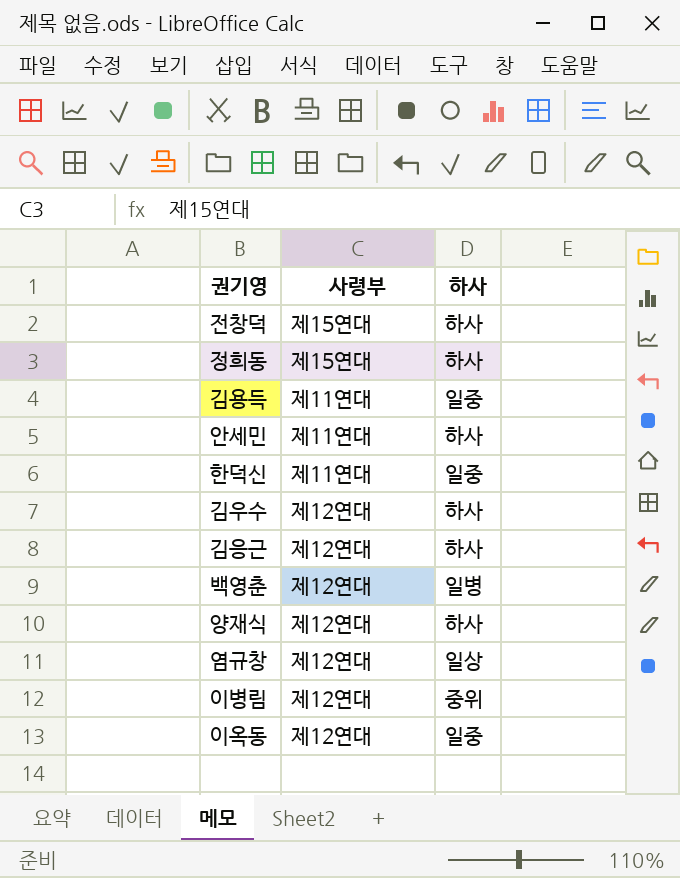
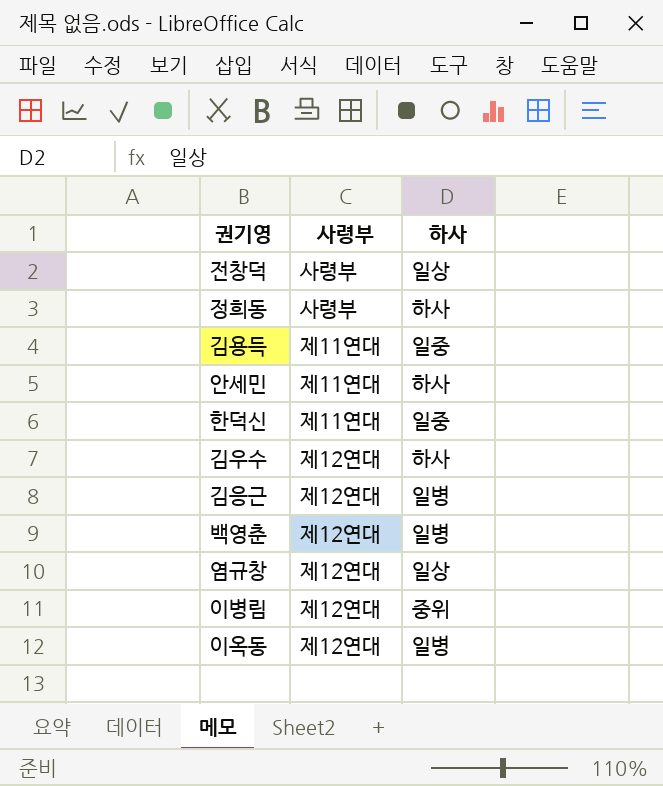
row 양재식: 제12연대 | 하사 -> none
전창덕 | 사령부: 제15연대 -> 사령부
전창덕 | 하사: 하사 -> 일상
정희동 | 사령부: 제15연대 -> 사령부
김응근 | 하사: 하사 -> 일병
이옥동 | 하사: 일중 -> 일병

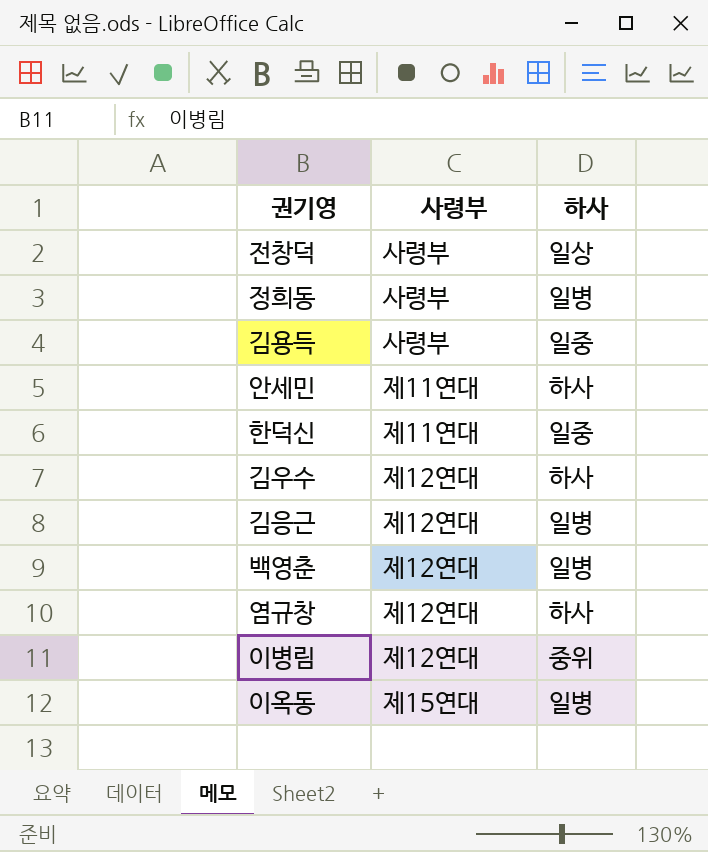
정희동 | 하사: 하사 -> 일병
김용득 | 사령부: 제11연대 -> 사령부
염규창 | 하사: 일상 -> 하사
이옥동 | 사령부: 제12연대 -> 제15연대

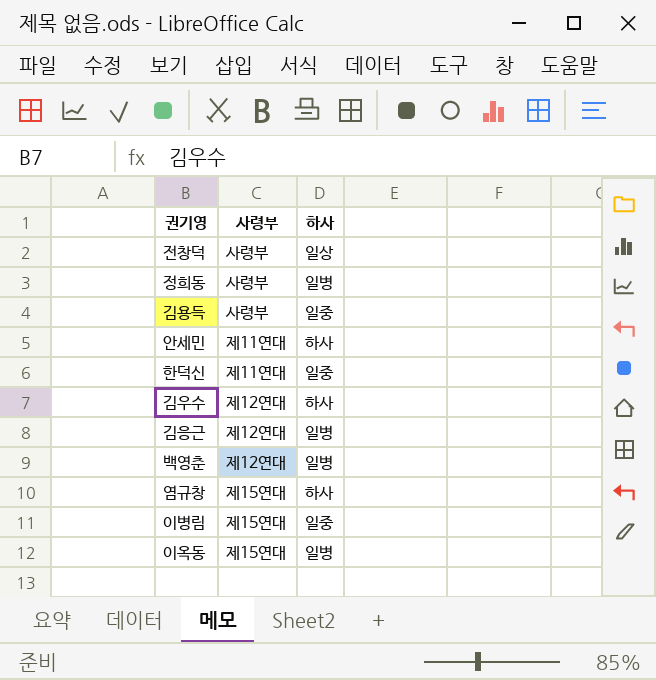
염규창 | 사령부: 제12연대 -> 제15연대
이병림 | 사령부: 제12연대 -> 제15연대
이병림 | 하사: 중위 -> 일중

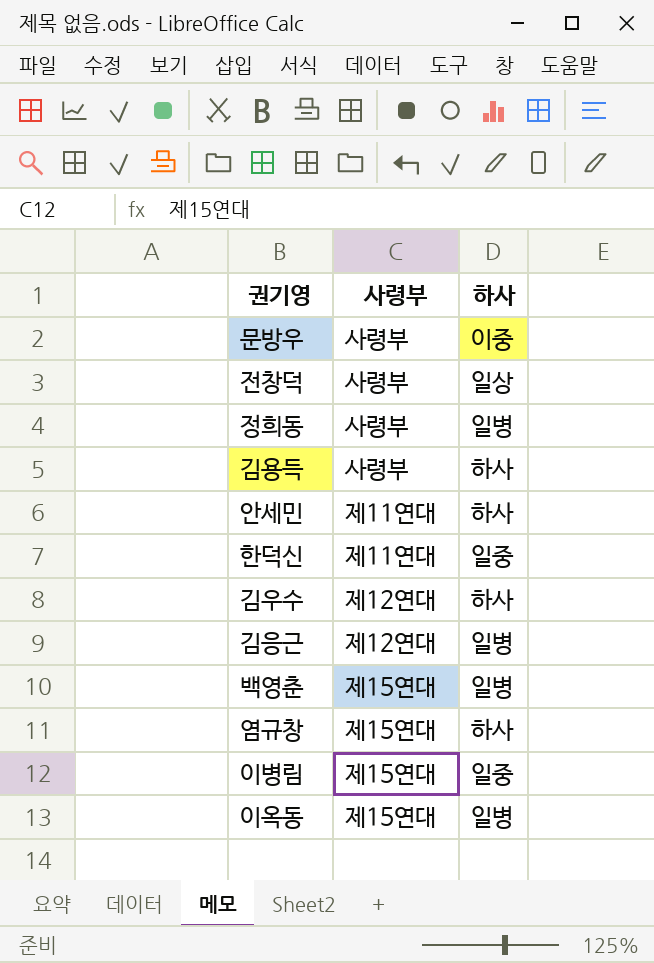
row 문방우: none -> 사령부 | 이중
김용득 | 하사: 일중 -> 하사
백영춘 | 사령부: 제12연대 -> 제15연대

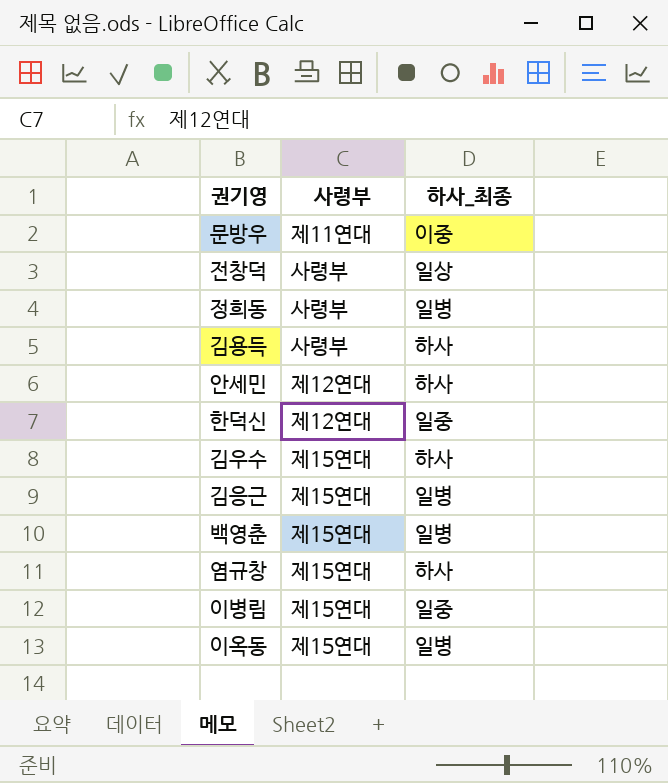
column name: 하사 -> 하사_최종
문방우 | 사령부: 사령부 -> 제11연대
안세민 | 사령부: 제11연대 -> 제12연대
한덕신 | 사령부: 제11연대 -> 제12연대
김우수 | 사령부: 제12연대 -> 제15연대
김응근 | 사령부: 제12연대 -> 제15연대

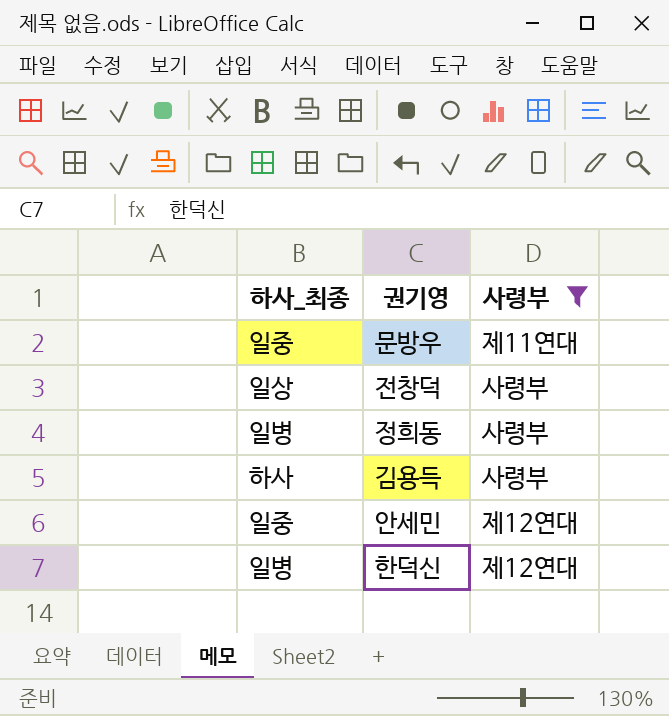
filter: none -> 사령부 != 제15연대
column 하사_최종 | position: 3 -> 1
문방우 | 하사_최종: 이중 -> 일중
안세민 | 하사_최종: 하사 -> 일중
한덕신 | 하사_최종: 일중 -> 일병

